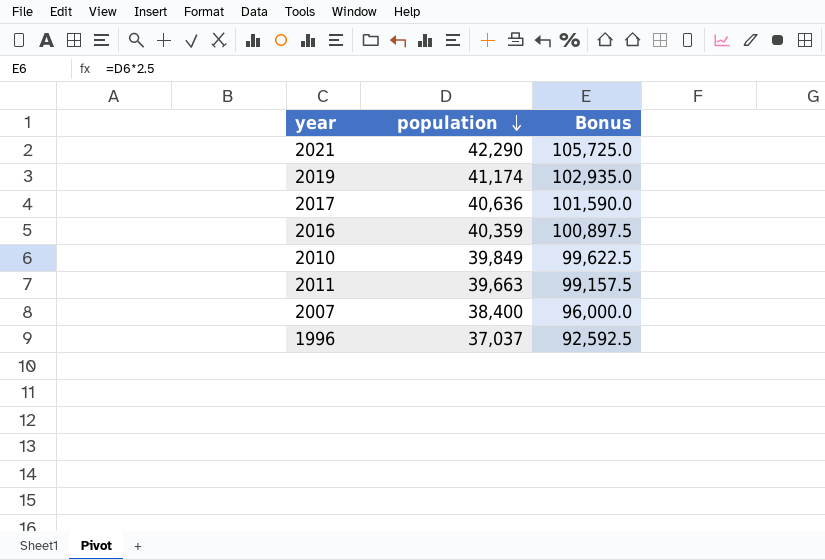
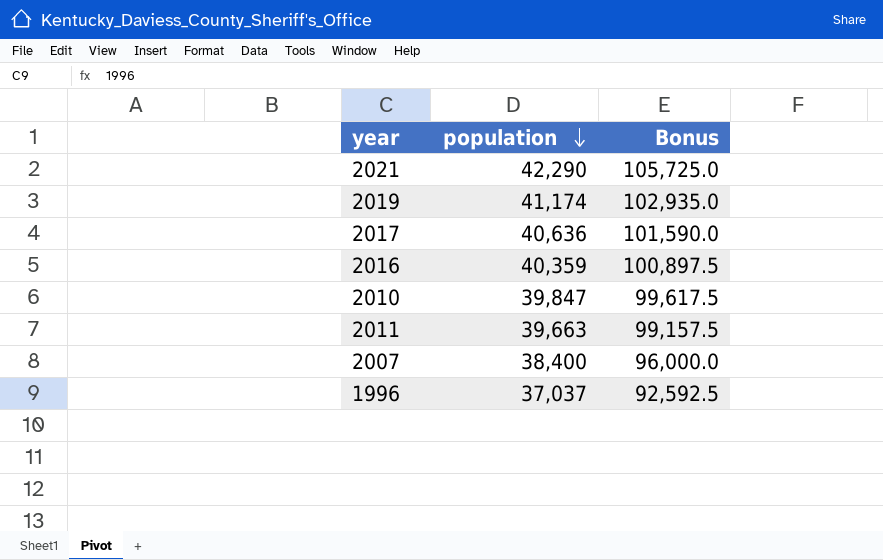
2010 | population: 39,849 -> 39,847
2010 | Bonus: 99,622.5 -> 99,617.5

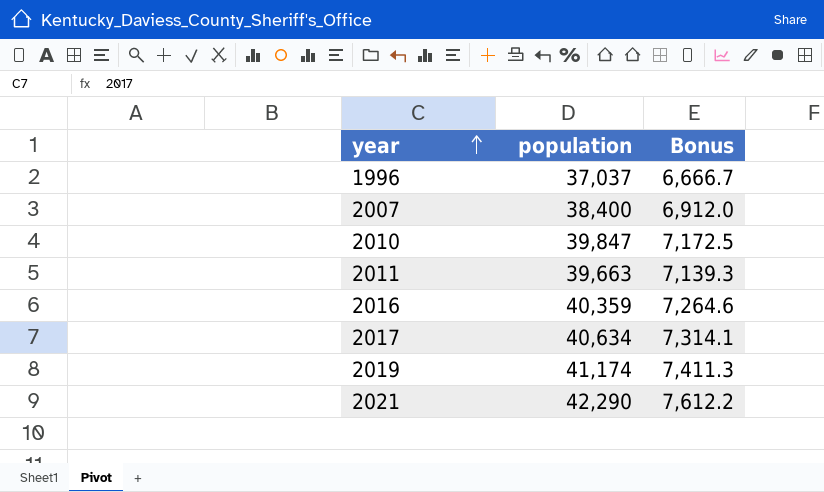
row order: population descending -> year ascending
column Bonus | formula: [population] * 2.5 -> [population] * 0.18
2017 | population: 40,636 -> 40,634

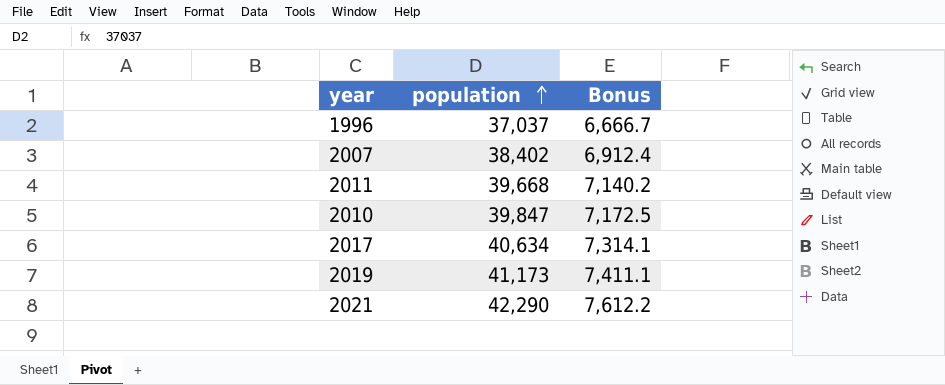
row order: year ascending -> population ascending
row 2016: 40,359 | 7,264.6 -> none
2007 | population: 38,400 -> 38,402
2007 | Bonus: 6,912.0 -> 6,912.4
2011 | population: 39,663 -> 39,668
2011 | Bonus: 7,139.3 -> 7,140.2
2019 | population: 41,174 -> 41,173
2019 | Bonus: 7,411.3 -> 7,411.1

